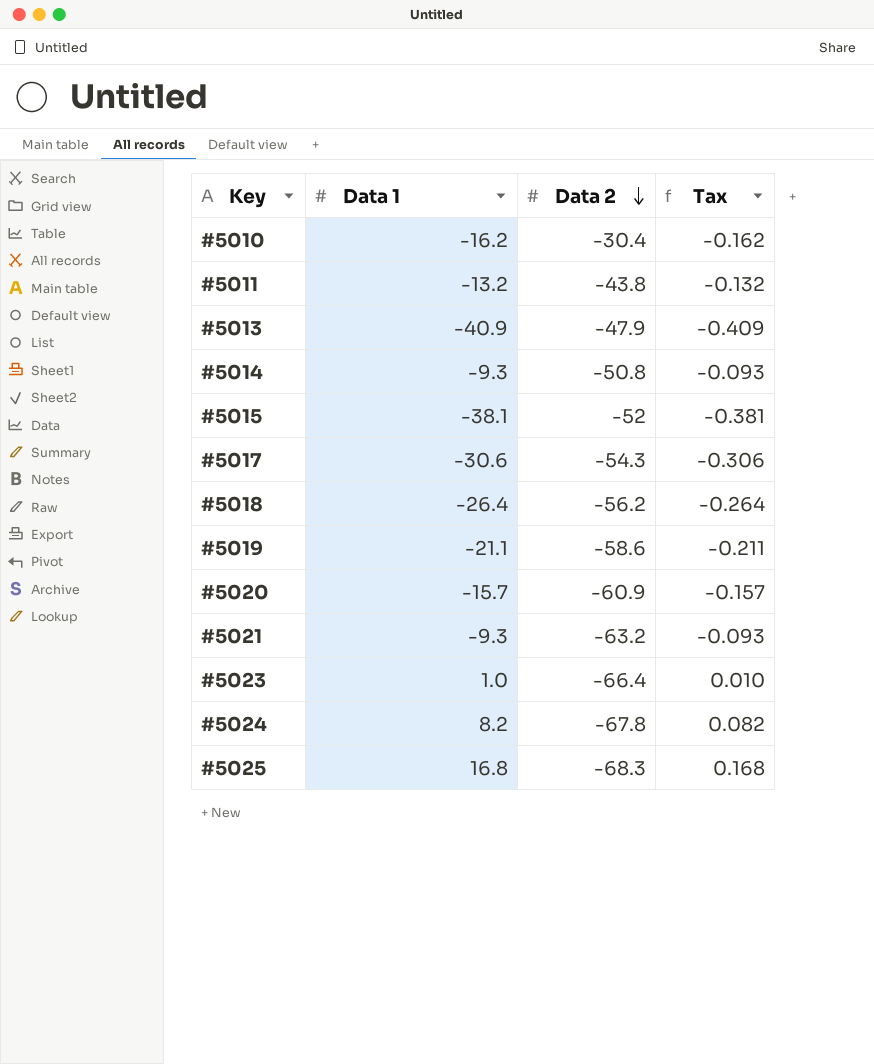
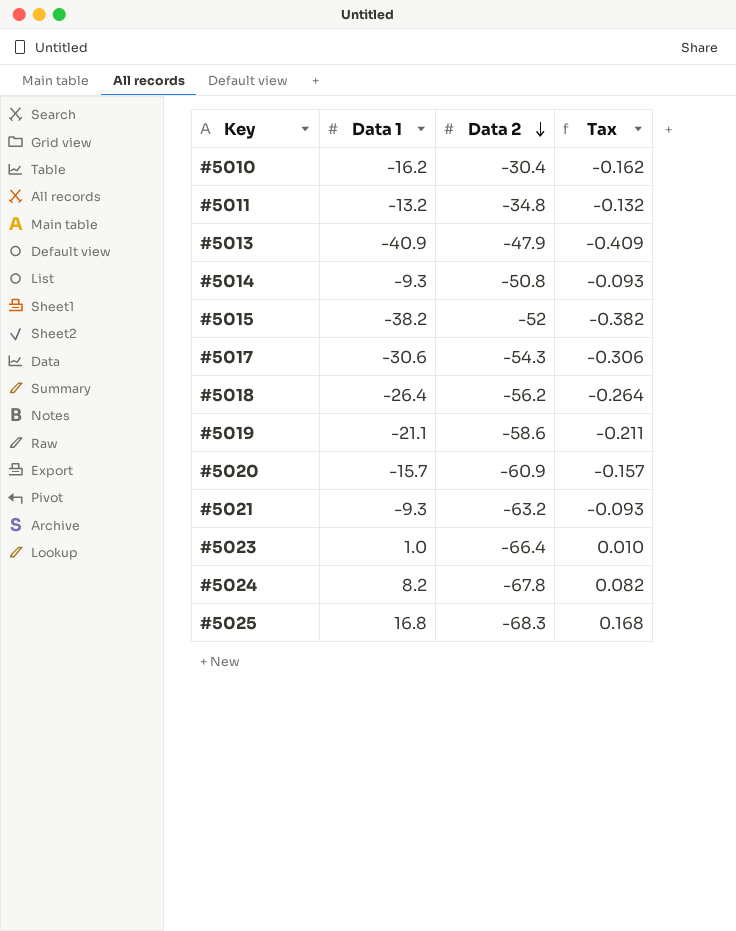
#5011 | Data 2: -43.8 -> -34.8
#5015 | Data 1: -38.1 -> -38.2
#5015 | Tax: -0.381 -> -0.382

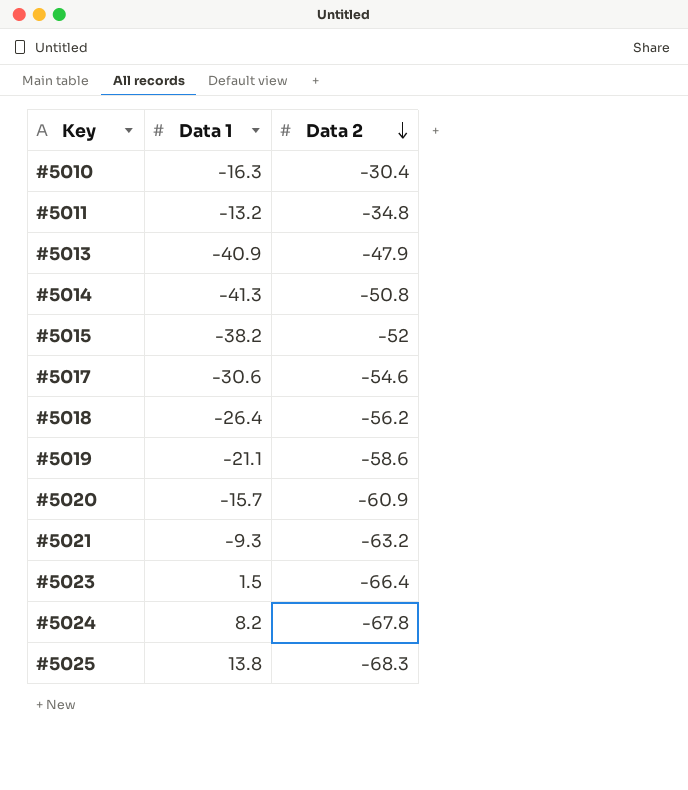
column Tax | formula: [Data 1] * 0.01 -> none
#5010 | Data 1: -16.2 -> -16.3
#5014 | Data 1: -9.3 -> -41.3
#5017 | Data 2: -54.3 -> -54.6
#5023 | Data 1: 1.0 -> 1.5
#5025 | Data 1: 16.8 -> 13.8

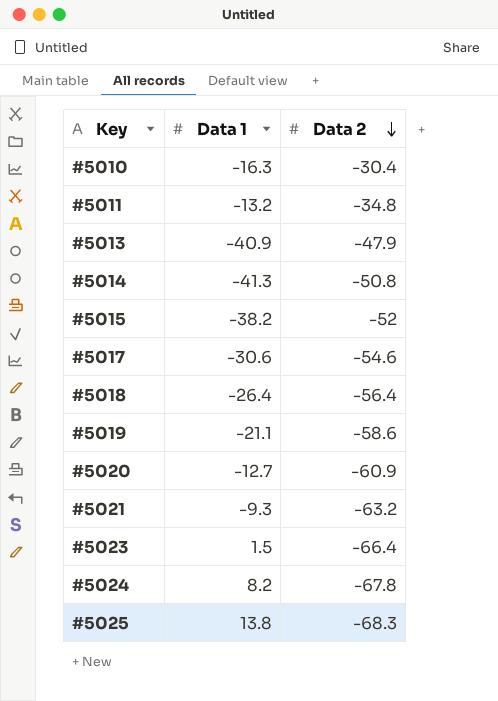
#5018 | Data 2: -56.2 -> -56.4
#5020 | Data 1: -15.7 -> -12.7

